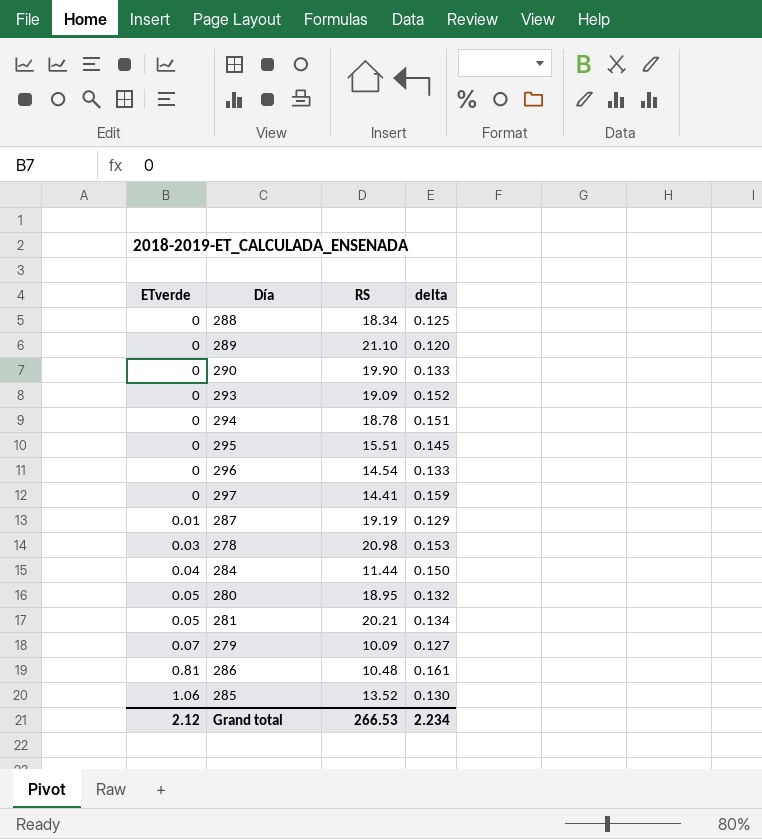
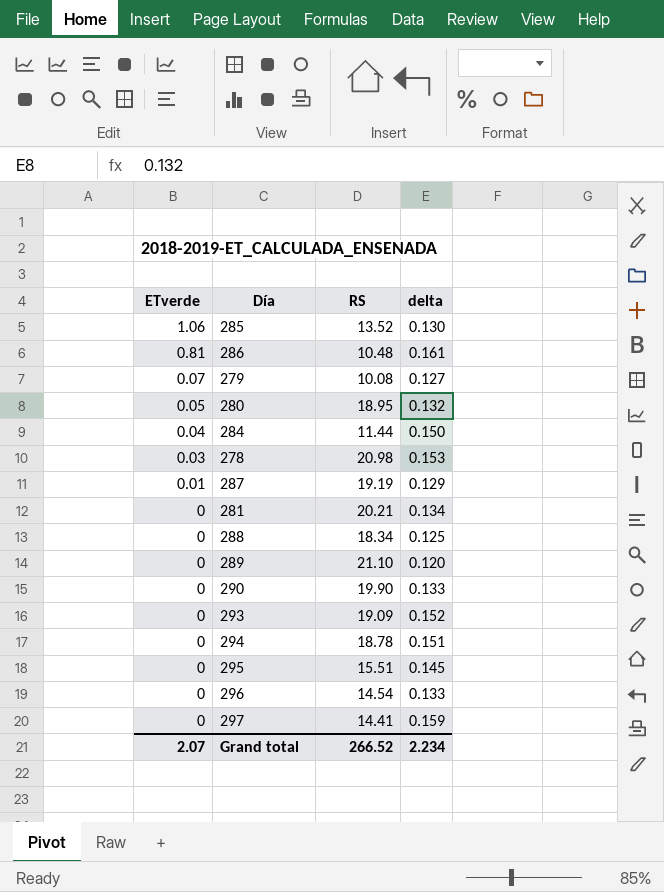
row order: ETverde ascending -> ETverde descending
279 | RS: 10.09 -> 10.08
281 | ETverde: 0.05 -> 0
Grand total | ETverde: 2.12 -> 2.07
Grand total | RS: 266.53 -> 266.52

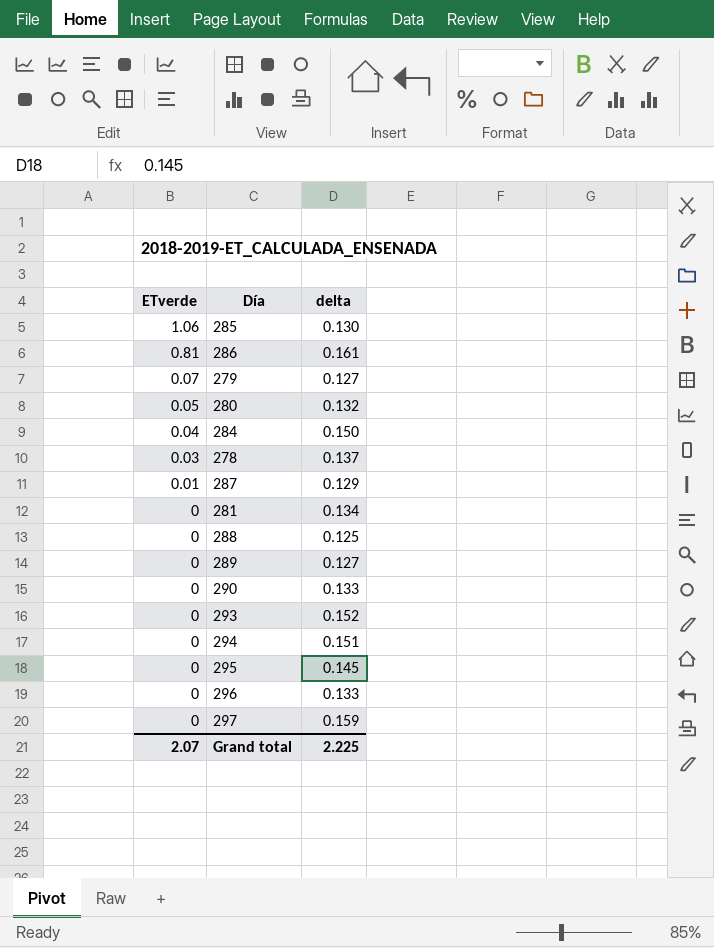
column RS | position: 3 -> none
278 | delta: 0.153 -> 0.137
289 | delta: 0.120 -> 0.127
Grand total | delta: 2.234 -> 2.225

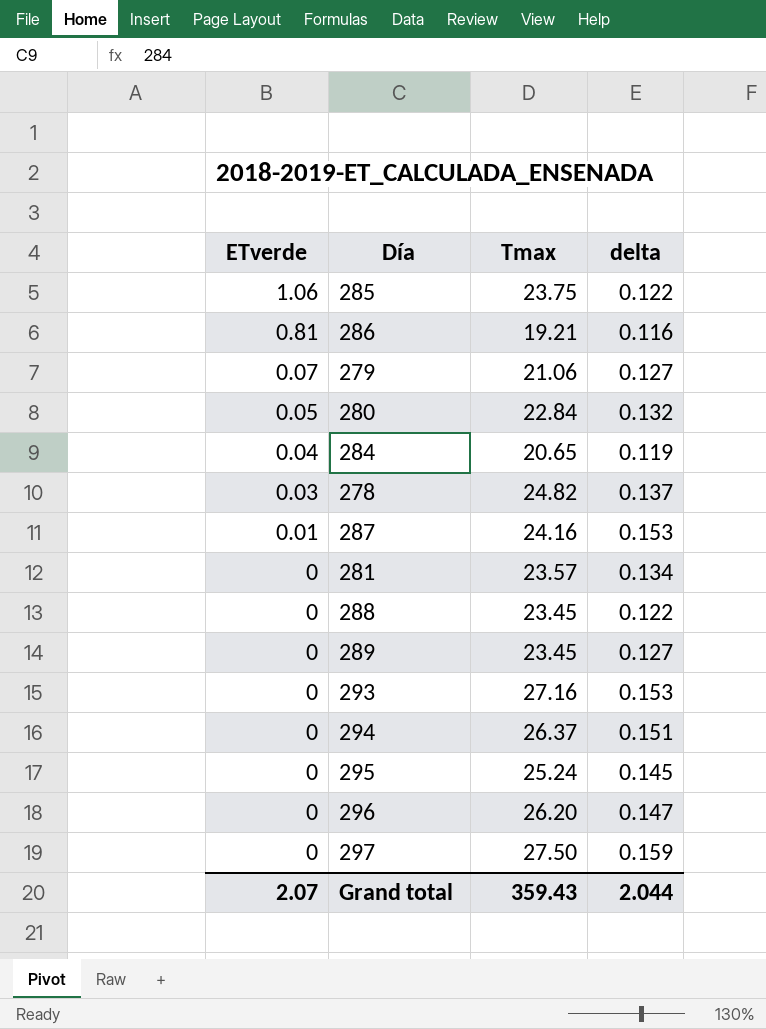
column Tmax | position: none -> 3
row 290: 0 | 0.133 -> none
285 | delta: 0.130 -> 0.122
286 | delta: 0.161 -> 0.116
284 | delta: 0.150 -> 0.119
287 | delta: 0.129 -> 0.153
288 | delta: 0.125 -> 0.122
293 | delta: 0.152 -> 0.153
296 | delta: 0.133 -> 0.147
Grand total | delta: 2.225 -> 2.044

